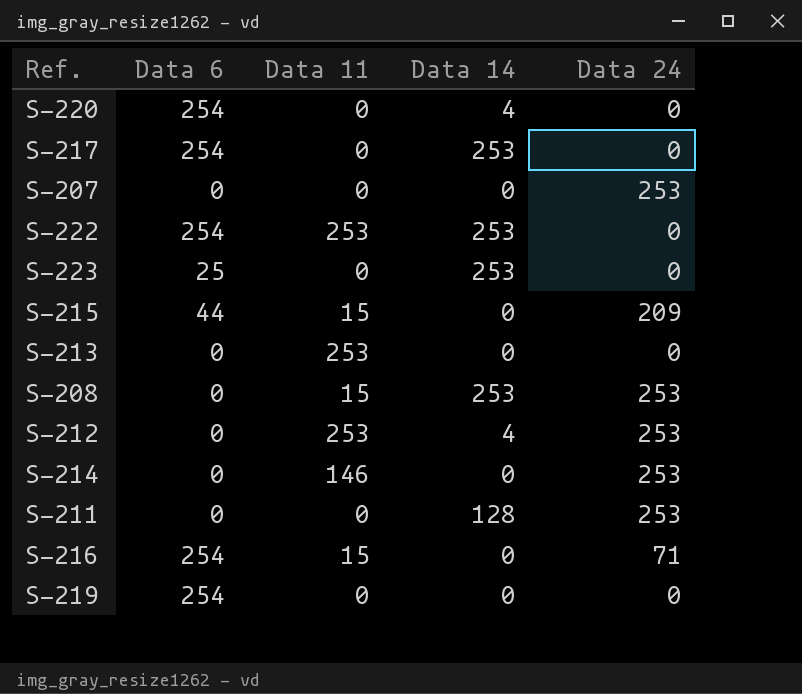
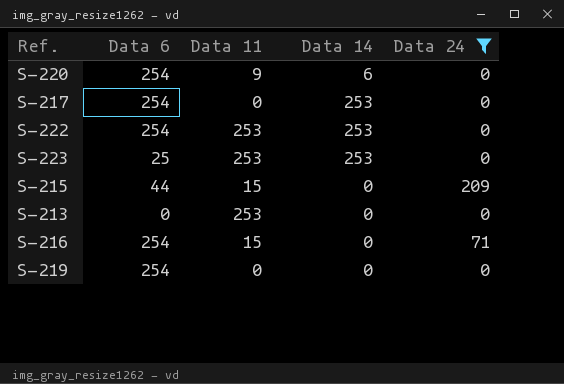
filter: none -> Data 24 != 253
S-220 | Data 11: 0 -> 9
S-220 | Data 14: 4 -> 6
S-223 | Data 11: 0 -> 253

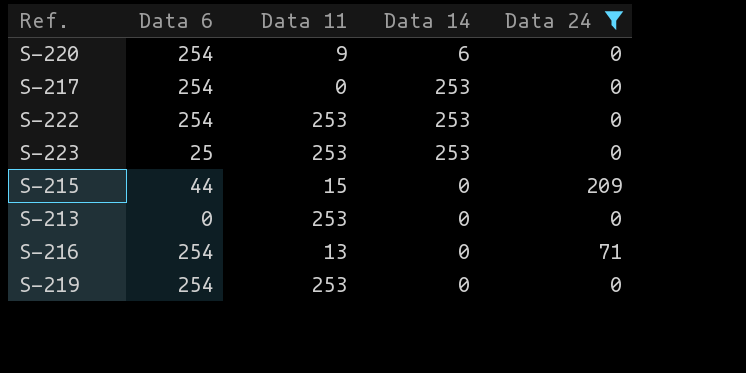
S-216 | Data 11: 15 -> 13
S-219 | Data 11: 0 -> 253

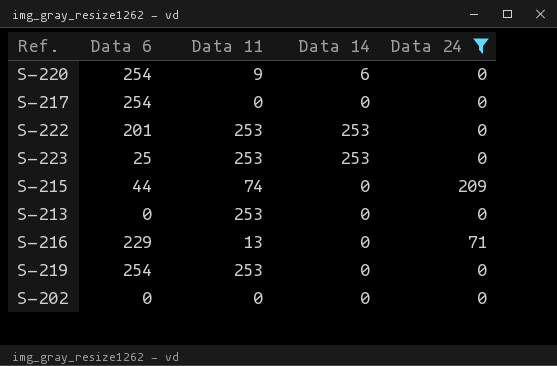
S-217 | Data 14: 253 -> 0
S-222 | Data 6: 254 -> 201
S-215 | Data 11: 15 -> 74
S-216 | Data 6: 254 -> 229
row S-202: none -> 0 | 0 | 0 | 0

